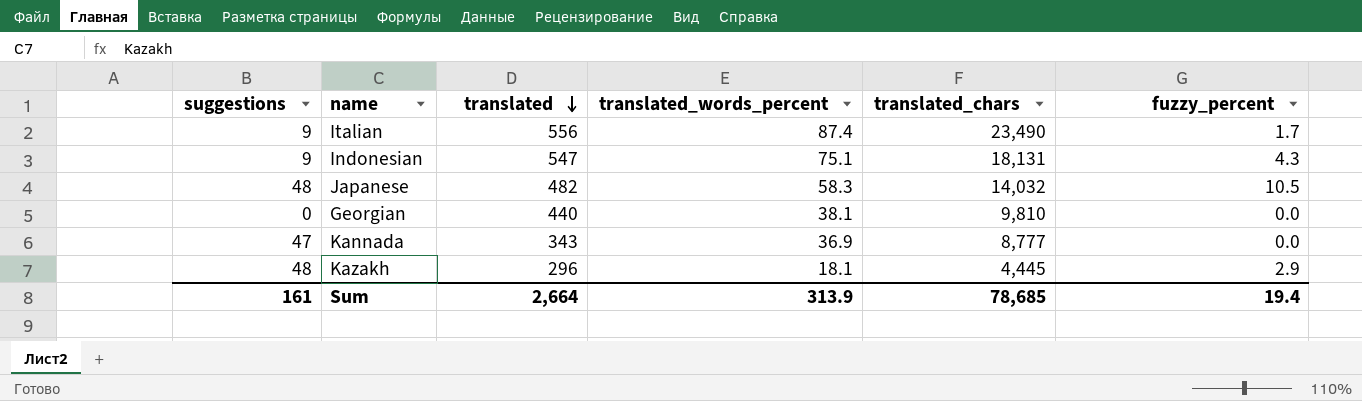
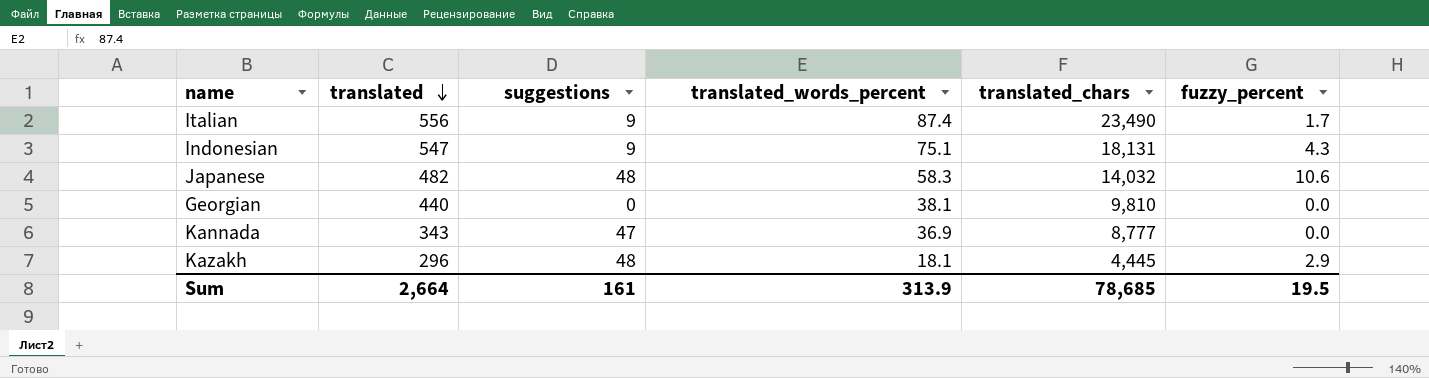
column suggestions | position: 1 -> 3
Japanese | fuzzy_percent: 10.5 -> 10.6
Sum | fuzzy_percent: 19.4 -> 19.5

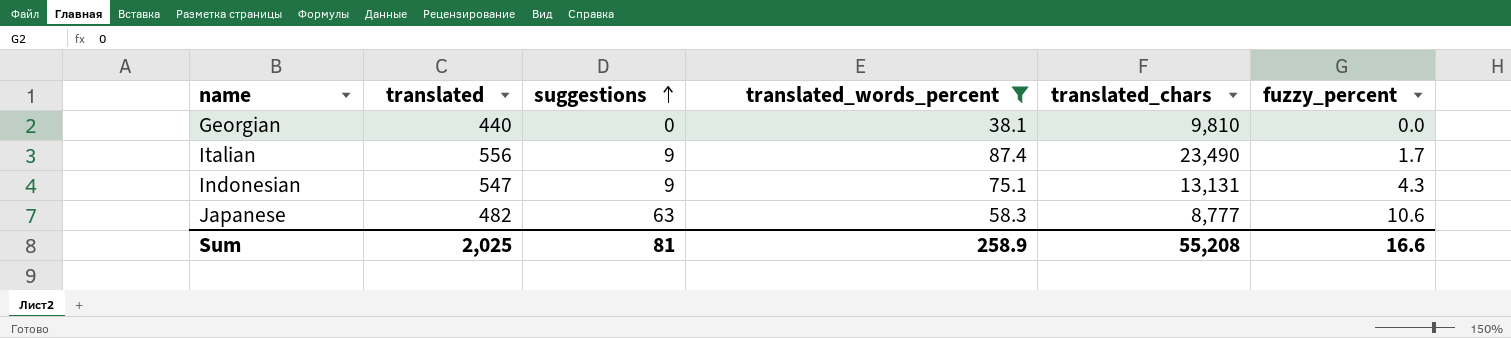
filter: none -> translated_words_percent >= 38.1
row order: translated descending -> suggestions ascending
Indonesian | translated_chars: 18,131 -> 13,131
Japanese | suggestions: 48 -> 63
Japanese | translated_chars: 14,032 -> 8,777
Sum | translated: 2,664 -> 2,025
Sum | suggestions: 161 -> 81
Sum | translated_words_percent: 313.9 -> 258.9
Sum | translated_chars: 78,685 -> 55,208
Sum | fuzzy_percent: 19.5 -> 16.6

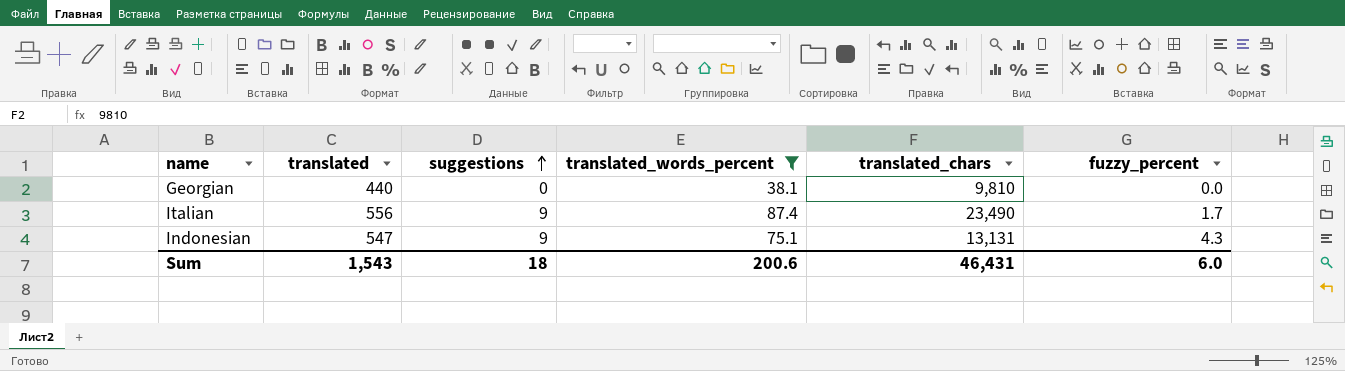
row Japanese: 482 | 63 | 58.3 | 8,777 | 10.6 -> none
Sum | translated: 2,025 -> 1,543
Sum | suggestions: 81 -> 18
Sum | translated_words_percent: 258.9 -> 200.6
Sum | translated_chars: 55,208 -> 46,431
Sum | fuzzy_percent: 16.6 -> 6.0

